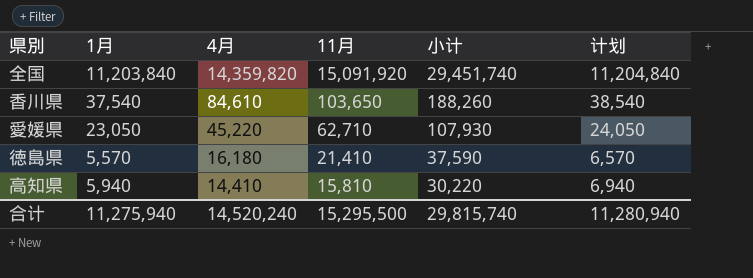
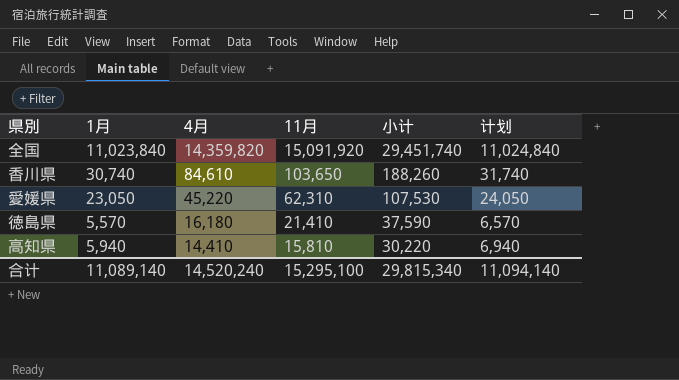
全国 | 1月: 11,203,840 -> 11,023,840
全国 | 计划: 11,204,840 -> 11,024,840
香川県 | 1月: 37,540 -> 30,740
香川県 | 计划: 38,540 -> 31,740
愛媛県 | 11月: 62,710 -> 62,310
愛媛県 | 小计: 107,930 -> 107,530
合计 | 1月: 11,275,940 -> 11,089,140
合计 | 11月: 15,295,500 -> 15,295,100
合计 | 小计: 29,815,740 -> 29,815,340
合计 | 计划: 11,280,940 -> 11,094,140

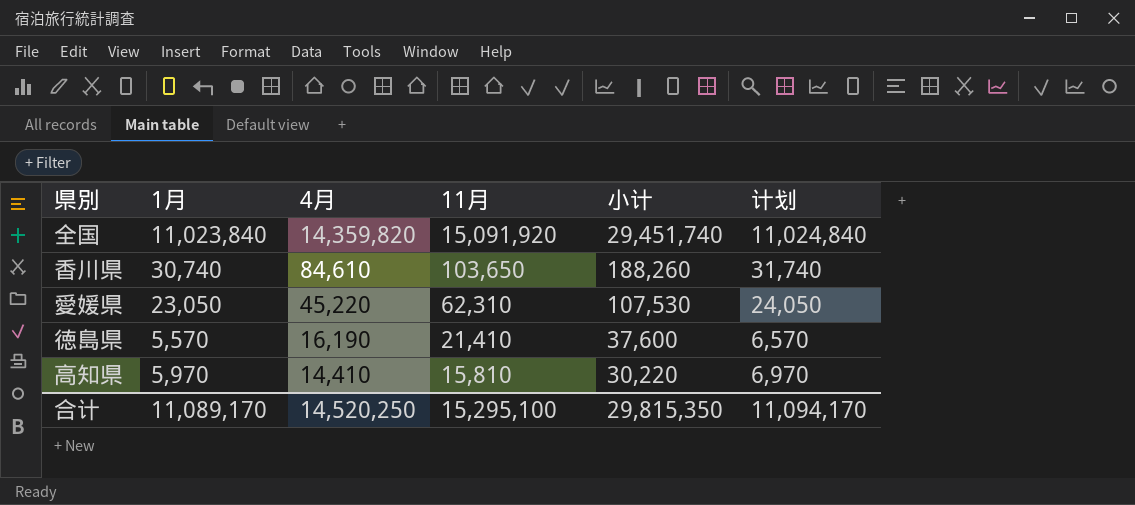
徳島県 | 4月: 16,180 -> 16,190
徳島県 | 小计: 37,590 -> 37,600
高知県 | 1月: 5,940 -> 5,970
高知県 | 计划: 6,940 -> 6,970
合计 | 1月: 11,089,140 -> 11,089,170
合计 | 4月: 14,520,240 -> 14,520,250
合计 | 小计: 29,815,340 -> 29,815,350
合计 | 计划: 11,094,140 -> 11,094,170

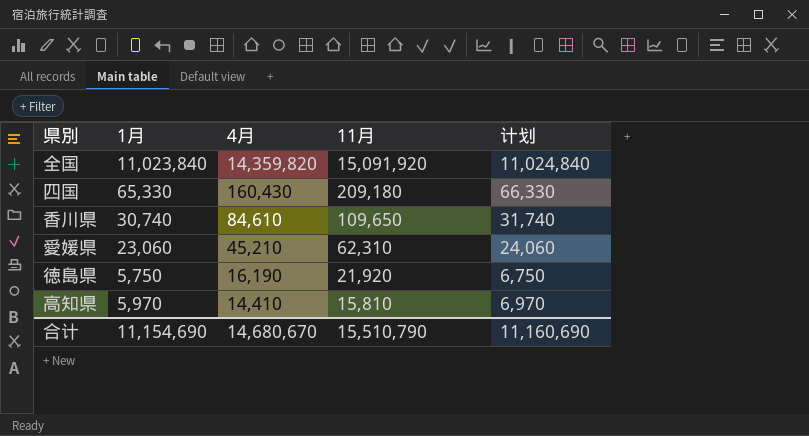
column 小计 | formula: [4月] + [11月] -> none
row 四国: none -> 65,330 | 160,430 | 209,180 | 66,330
香川県 | 11月: 103,650 -> 109,650
愛媛県 | 1月: 23,050 -> 23,060
愛媛県 | 4月: 45,220 -> 45,210
愛媛県 | 计划: 24,050 -> 24,060
徳島県 | 1月: 5,570 -> 5,750
徳島県 | 11月: 21,410 -> 21,920
徳島県 | 计划: 6,570 -> 6,750
合计 | 1月: 11,089,170 -> 11,154,690
合计 | 4月: 14,520,250 -> 14,680,670
合计 | 11月: 15,295,100 -> 15,510,790
合计 | 计划: 11,094,170 -> 11,160,690

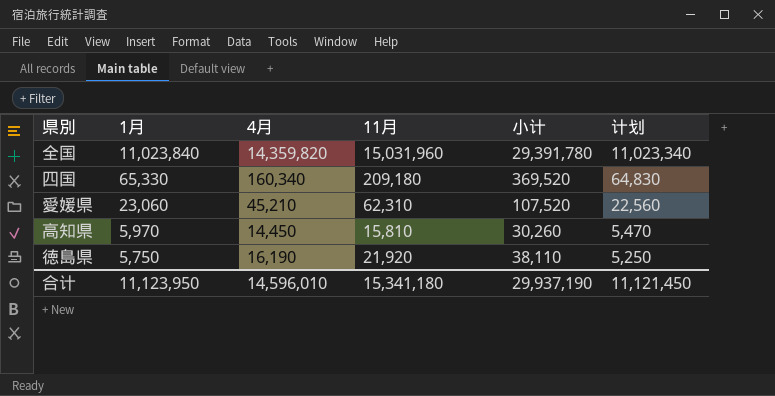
row order: 4月 descending -> 1月 descending
column 小计 | formula: none -> [4月] + [11月]
column 计划 | formula: [1月] + 1000 -> [1月] - 500
row 香川県: 30,740 | 84,610 | 109,650 | 31,740 -> none
全国 | 11月: 15,091,920 -> 15,031,960
四国 | 4月: 160,430 -> 160,340
高知県 | 4月: 14,410 -> 14,450
合计 | 1月: 11,154,690 -> 11,123,950
合计 | 4月: 14,680,670 -> 14,596,010
合计 | 11月: 15,510,790 -> 15,341,180
合计 | 计划: 11,160,690 -> 11,121,450

